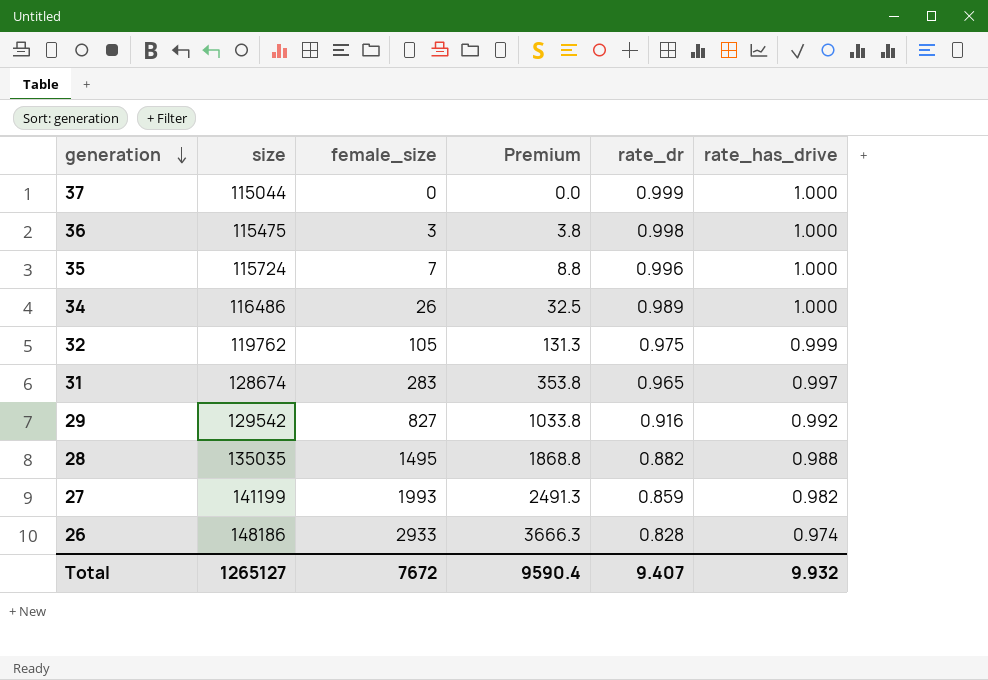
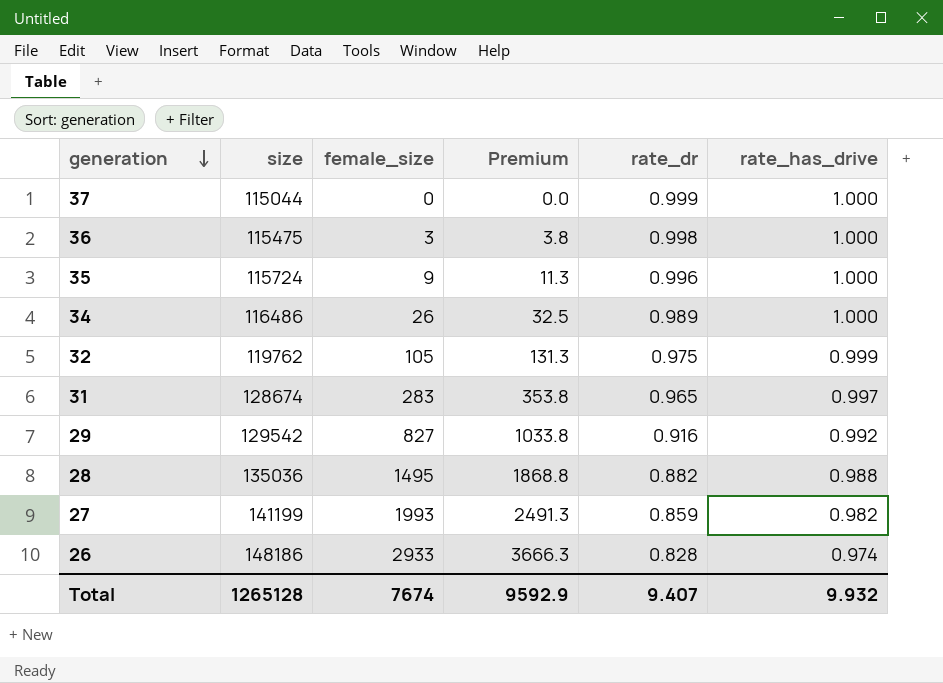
35 | female_size: 7 -> 9
35 | Premium: 8.8 -> 11.3
28 | size: 135035 -> 135036
Total | size: 1265127 -> 1265128
Total | female_size: 7672 -> 7674
Total | Premium: 9590.4 -> 9592.9

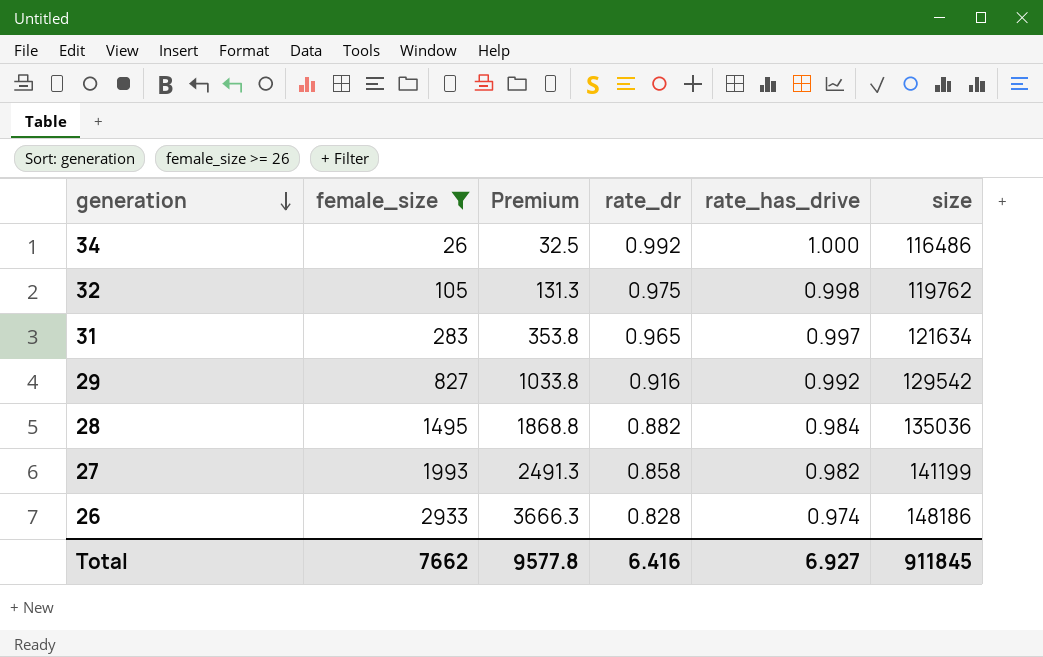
filter: none -> female_size >= 26
column size | position: 2 -> 6
34 | rate_dr: 0.989 -> 0.992
32 | rate_has_drive: 0.999 -> 0.998
31 | size: 128674 -> 121634
28 | rate_has_drive: 0.988 -> 0.984
27 | rate_dr: 0.859 -> 0.858
Total | female_size: 7674 -> 7662
Total | Premium: 9592.9 -> 9577.8
Total | rate_dr: 9.407 -> 6.416
Total | rate_has_drive: 9.932 -> 6.927
Total | size: 1265128 -> 911845

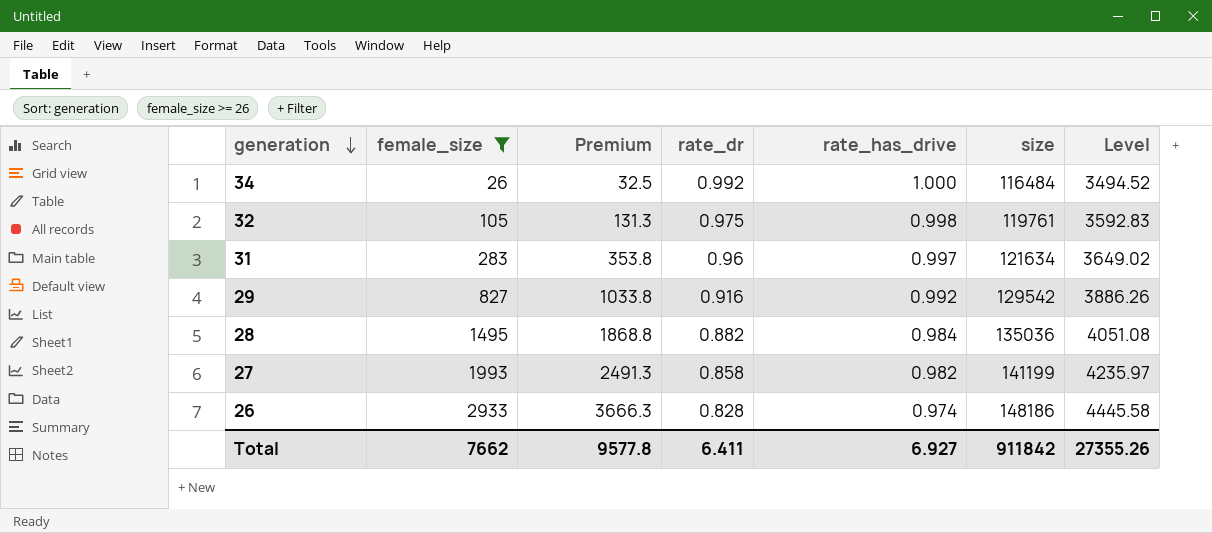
column Level | formula: none -> [size] * 0.03
34 | size: 116486 -> 116484
32 | size: 119762 -> 119761
31 | rate_dr: 0.965 -> 0.96
Total | rate_dr: 6.416 -> 6.411
Total | size: 911845 -> 911842

